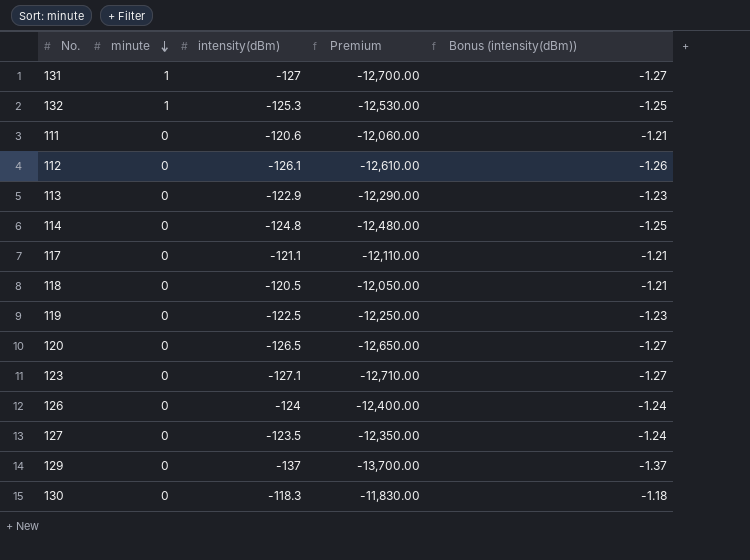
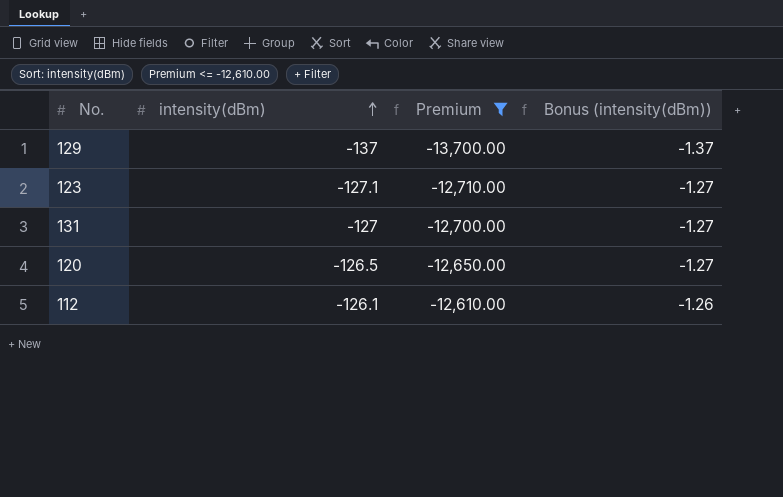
filter: none -> Premium <= -12,610.00
row order: minute descending -> intensity(dBm) ascending
column minute | position: 2 -> none

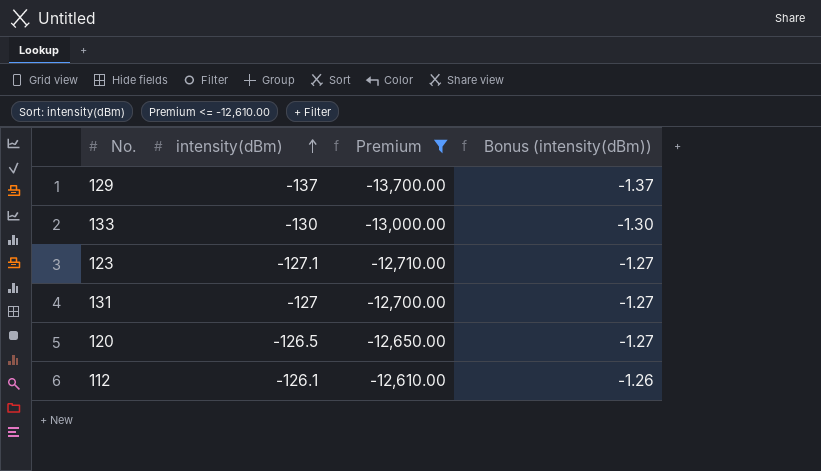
row 133: none -> -130 | -13,000.00 | -1.30

